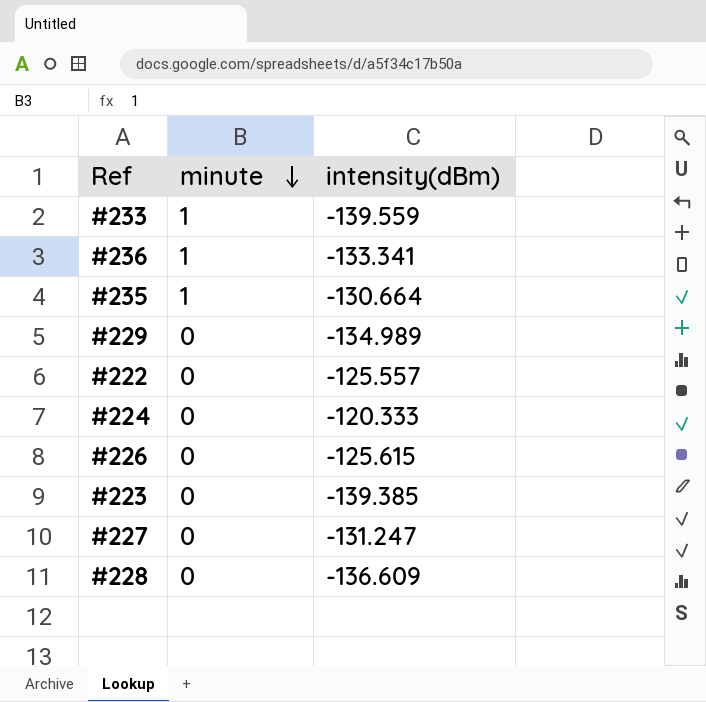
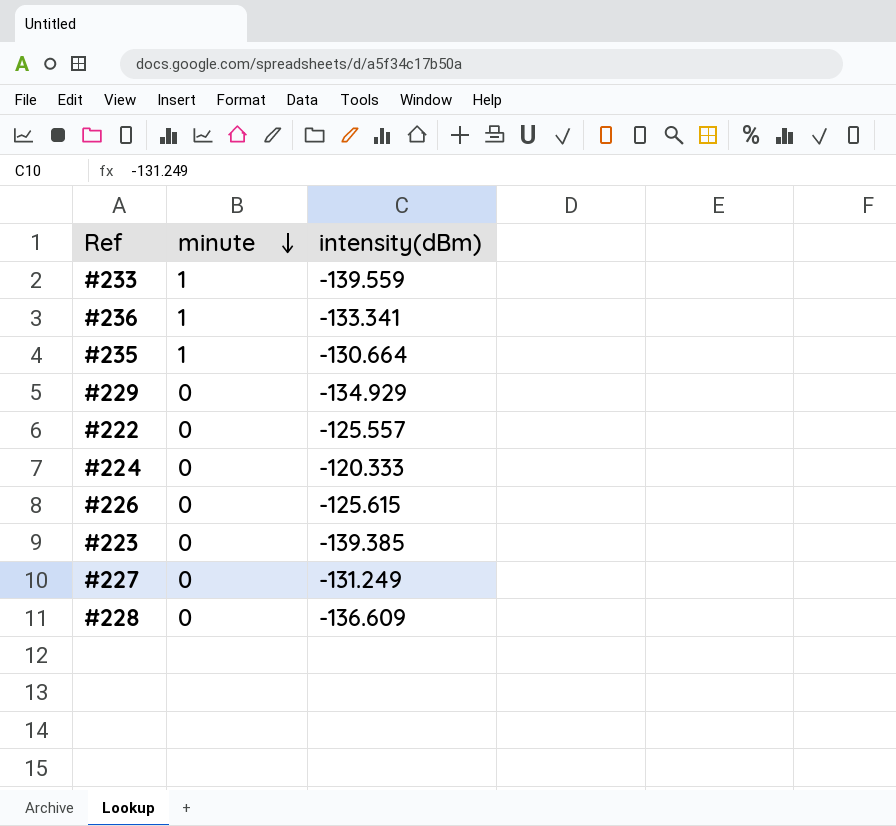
#229 | intensity(dBm): -134.989 -> -134.929
#227 | intensity(dBm): -131.247 -> -131.249

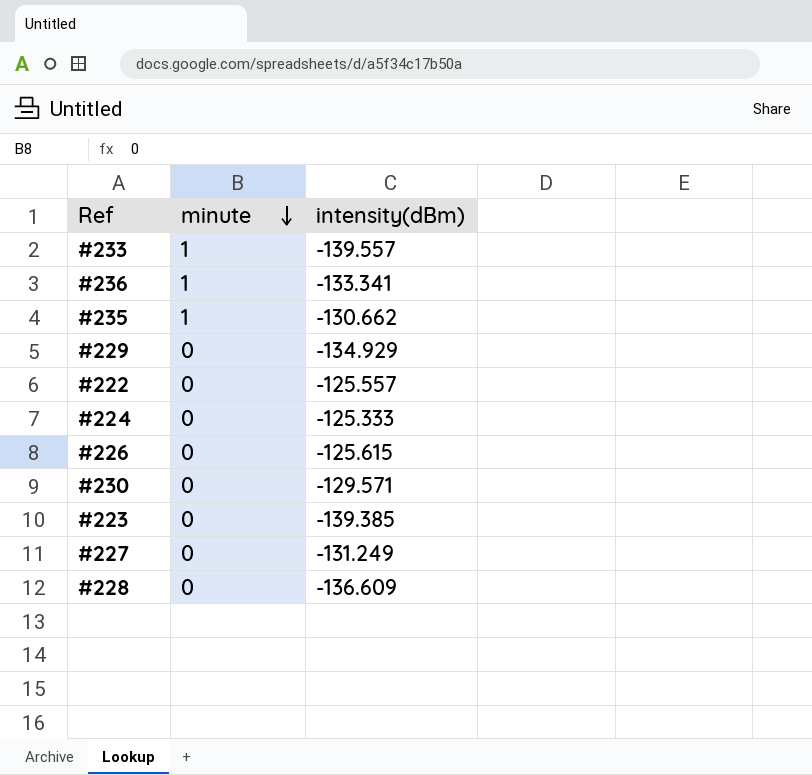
#233 | intensity(dBm): -139.559 -> -139.557
#235 | intensity(dBm): -130.664 -> -130.662
#224 | intensity(dBm): -120.333 -> -125.333
row #230: none -> 0 | -129.571

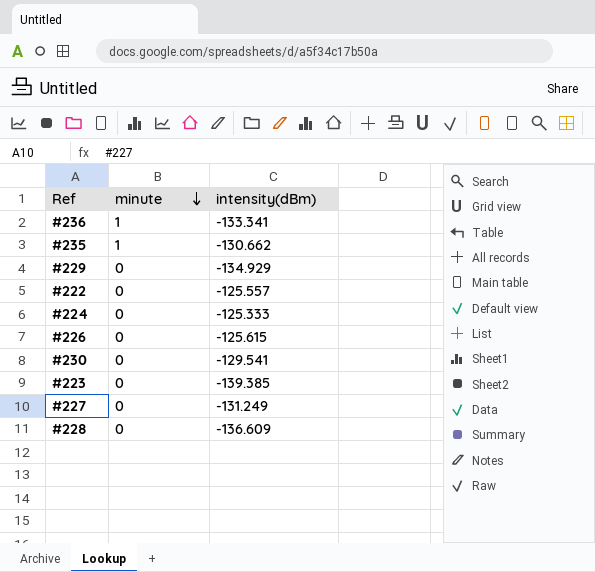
row #233: 1 | -139.557 -> none
#230 | intensity(dBm): -129.571 -> -129.541

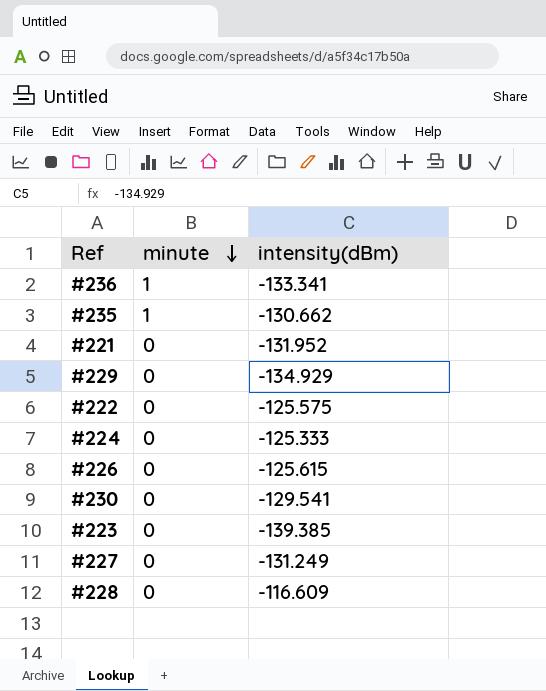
row #221: none -> 0 | -131.952
#222 | intensity(dBm): -125.557 -> -125.575
#228 | intensity(dBm): -136.609 -> -116.609

